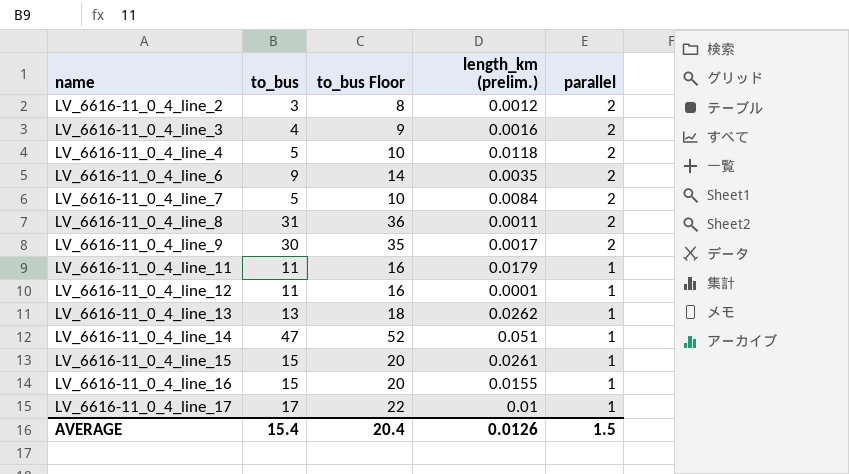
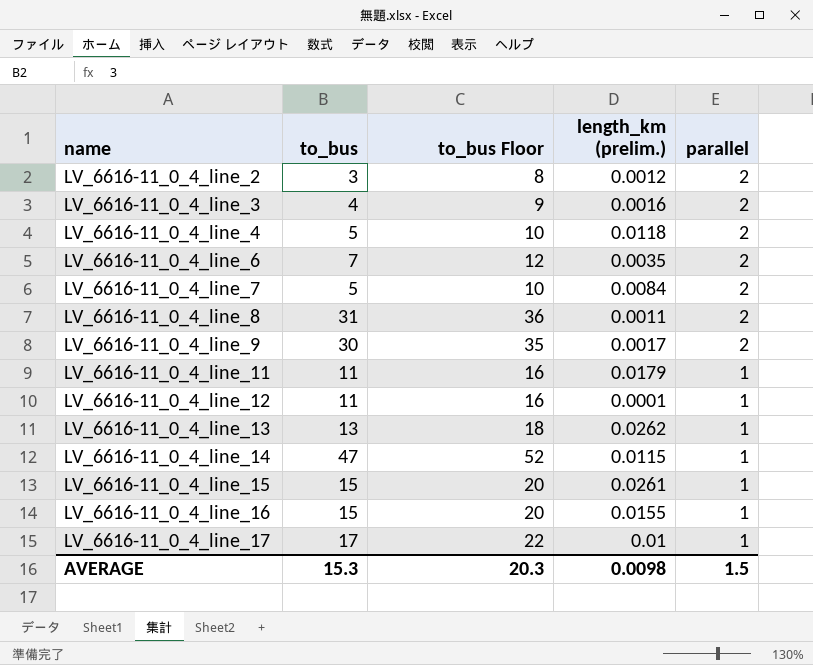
LV_6616-11_0_4_line_6 | to_bus: 9 -> 7
LV_6616-11_0_4_line_6 | to_bus Floor: 14 -> 12
LV_6616-11_0_4_line_14 | length_km (prelim.): 0.051 -> 0.0115
AVERAGE | to_bus: 15.4 -> 15.3
AVERAGE | to_bus Floor: 20.4 -> 20.3
AVERAGE | length_km (prelim.): 0.0126 -> 0.0098

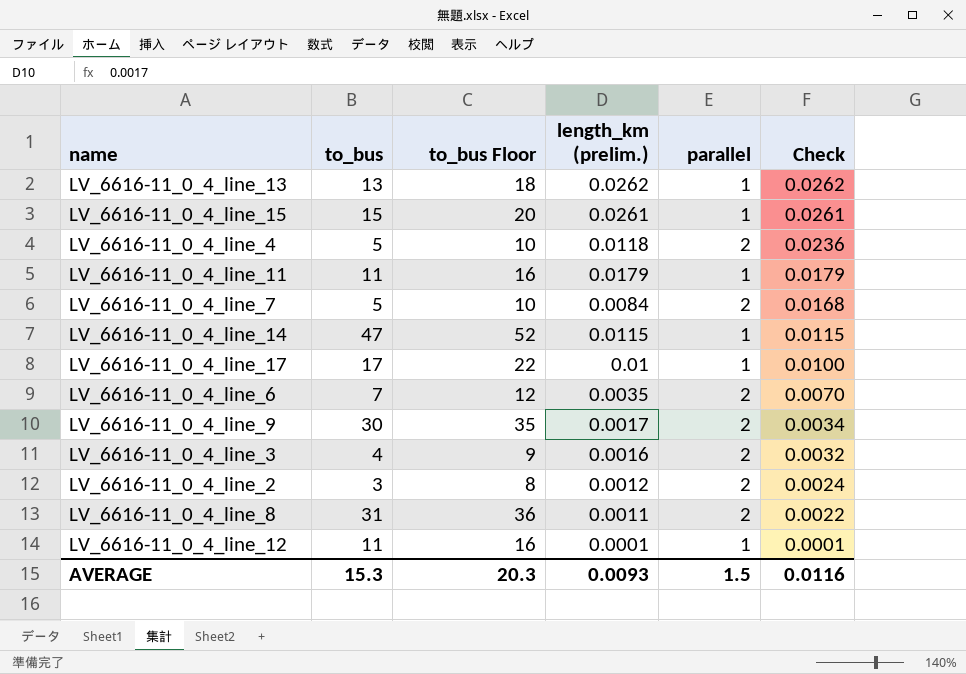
row order: name ascending -> Check descending
column Check | formula: none -> [length_km (prelim.)] * [parallel]
row LV_6616-11_0_4_line_16: 15 | 20 | 0.0155 | 1 -> none
AVERAGE | length_km (prelim.): 0.0098 -> 0.0093

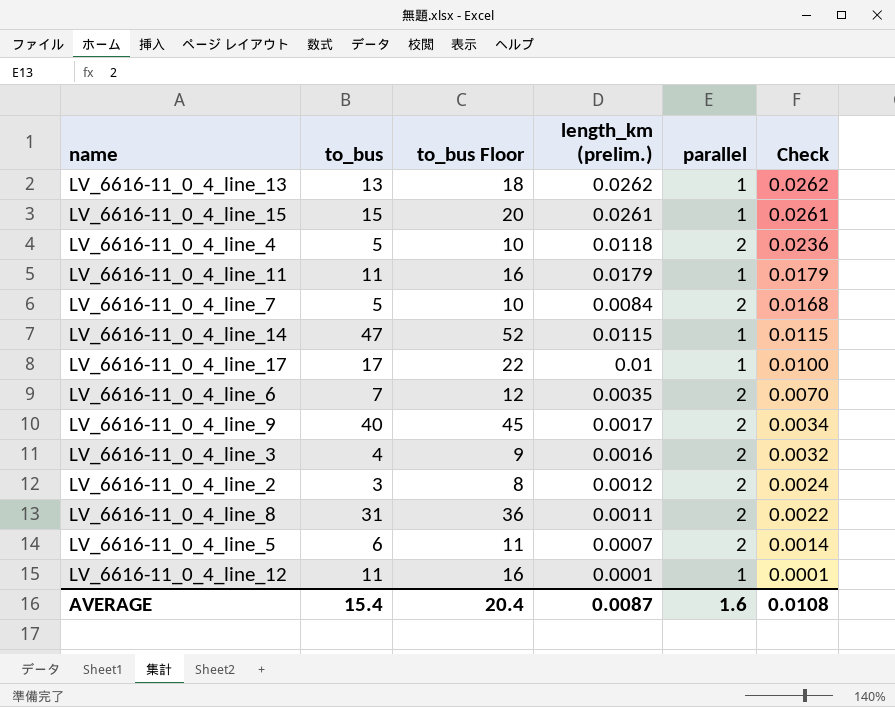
LV_6616-11_0_4_line_9 | to_bus: 30 -> 40
LV_6616-11_0_4_line_9 | to_bus Floor: 35 -> 45
row LV_6616-11_0_4_line_5: none -> 6 | 11 | 0.0007 | 2 | 0.0014
AVERAGE | to_bus: 15.3 -> 15.4
AVERAGE | to_bus Floor: 20.3 -> 20.4
AVERAGE | length_km (prelim.): 0.0093 -> 0.0087
AVERAGE | parallel: 1.5 -> 1.6
AVERAGE | Check: 0.0116 -> 0.0108

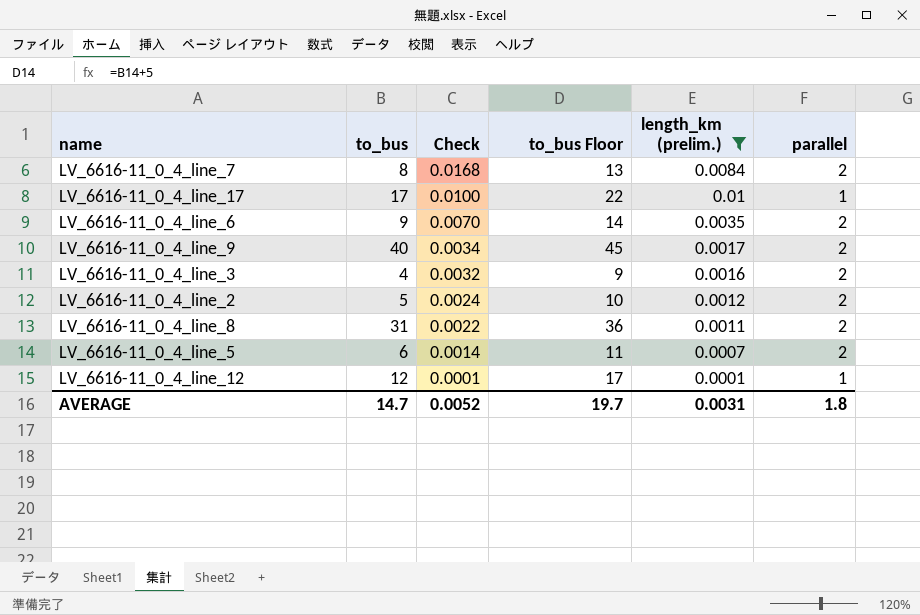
filter: none -> length_km (prelim.) <= 0.01
column Check | position: 6 -> 3
LV_6616-11_0_4_line_7 | to_bus: 5 -> 8
LV_6616-11_0_4_line_7 | to_bus Floor: 10 -> 13
LV_6616-11_0_4_line_6 | to_bus: 7 -> 9
LV_6616-11_0_4_line_6 | to_bus Floor: 12 -> 14
LV_6616-11_0_4_line_2 | to_bus: 3 -> 5
LV_6616-11_0_4_line_2 | to_bus Floor: 8 -> 10
LV_6616-11_0_4_line_12 | to_bus: 11 -> 12
LV_6616-11_0_4_line_12 | to_bus Floor: 16 -> 17
AVERAGE | to_bus: 15.4 -> 14.7
AVERAGE | Check: 0.0108 -> 0.0052
AVERAGE | to_bus Floor: 20.4 -> 19.7
AVERAGE | length_km (prelim.): 0.0087 -> 0.0031
AVERAGE | parallel: 1.6 -> 1.8

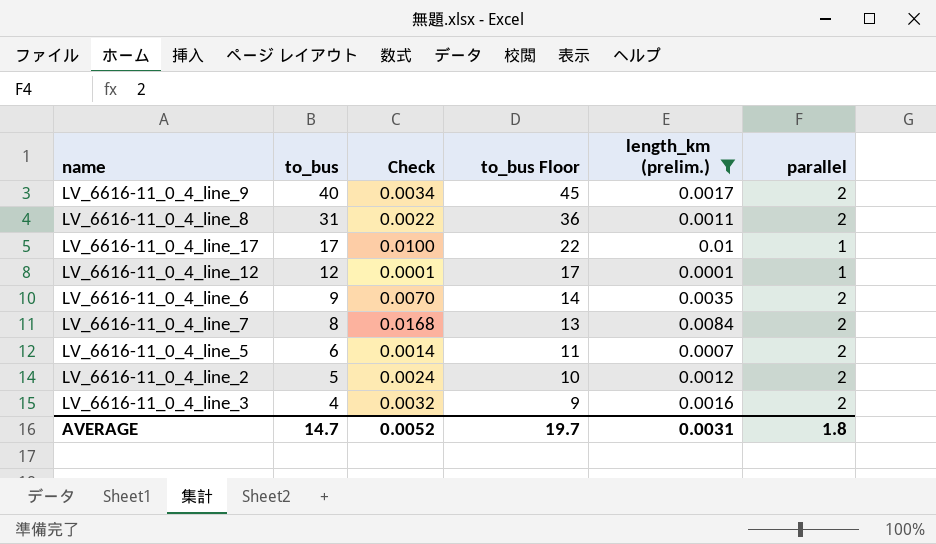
row order: Check descending -> to_bus descending

